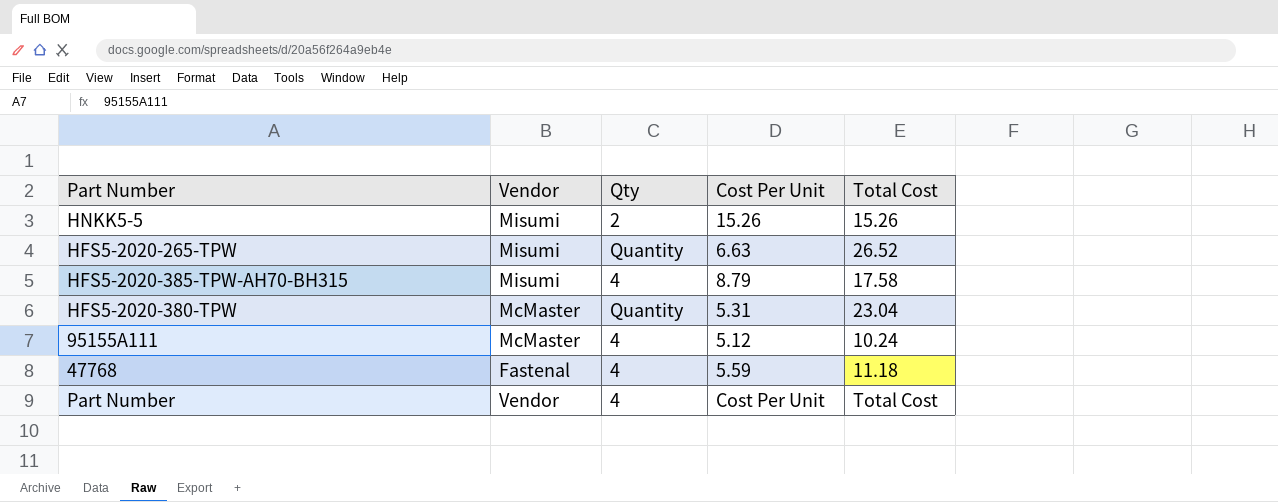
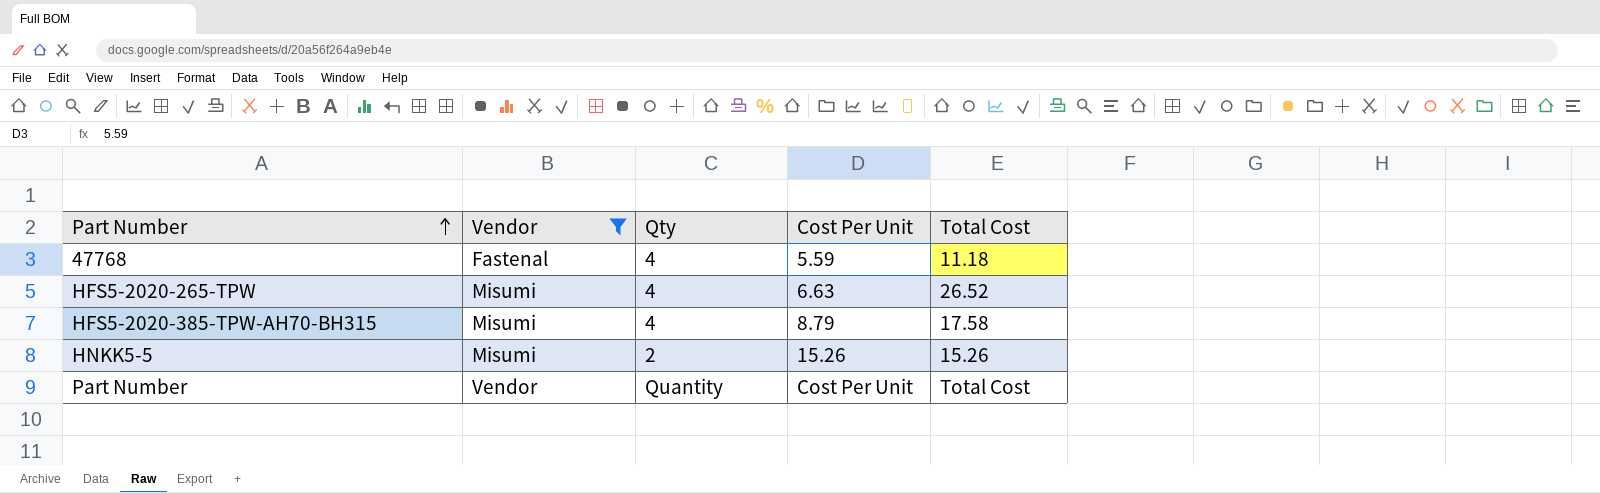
filter: none -> Vendor != McMaster
row order: none -> Part Number ascending
HFS5-2020-265-TPW | Qty: Quantity -> 4
Part Number | Qty: 4 -> Quantity

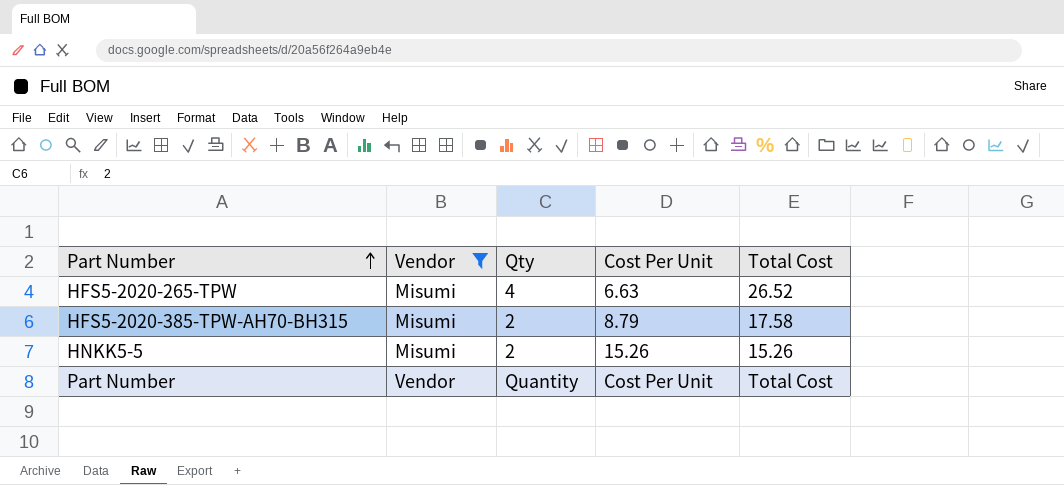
row 47768: Fastenal | 4 | 5.59 | 11.18 -> none
HFS5-2020-385-TPW-AH70-BH315 | Qty: 4 -> 2

